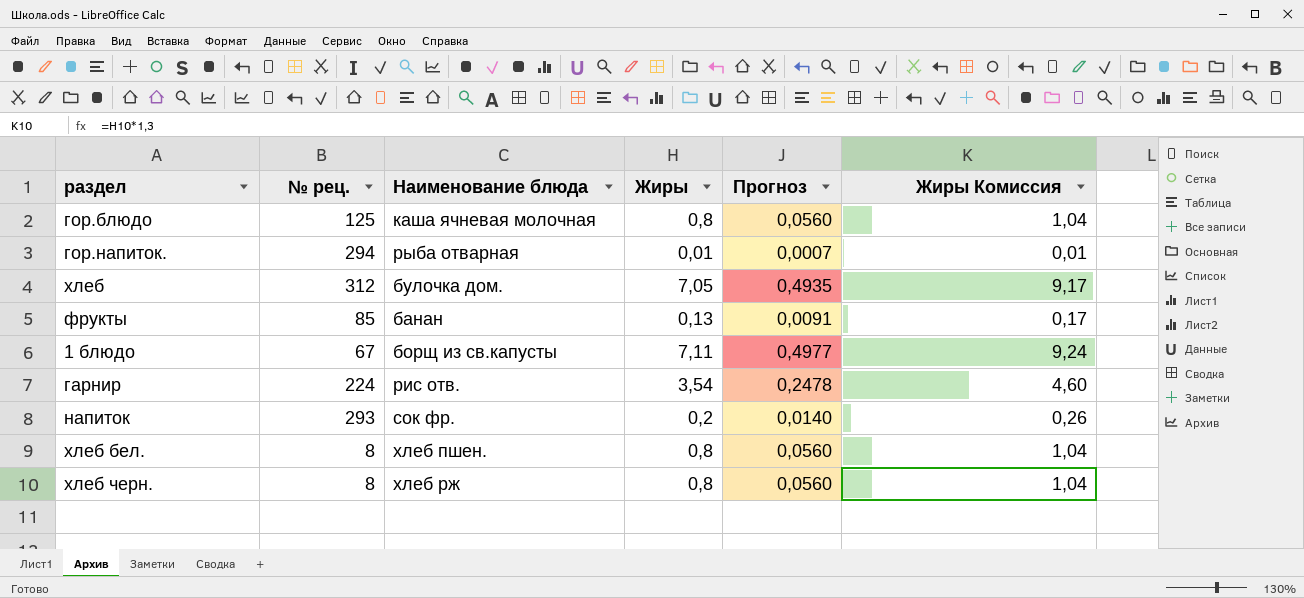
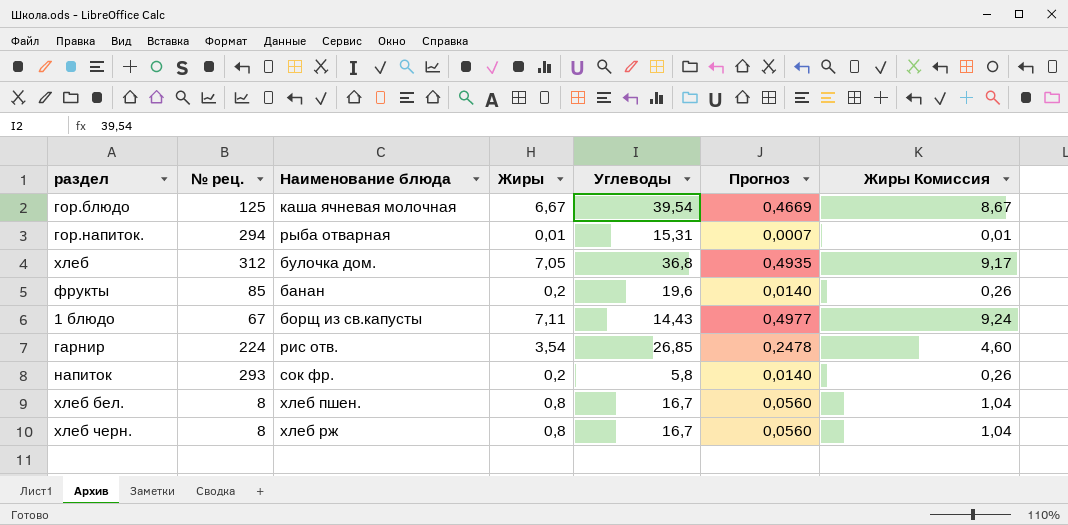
column Углеводы | position: none -> 5
гор.блюдо | Жиры: 0,8 -> 6,67
гор.блюдо | Прогноз: 0,0560 -> 0,4669
гор.блюдо | Жиры Комиссия: 1,04 -> 8,67
фрукты | Жиры: 0,13 -> 0,2
фрукты | Прогноз: 0,0091 -> 0,0140
фрукты | Жиры Комиссия: 0,17 -> 0,26

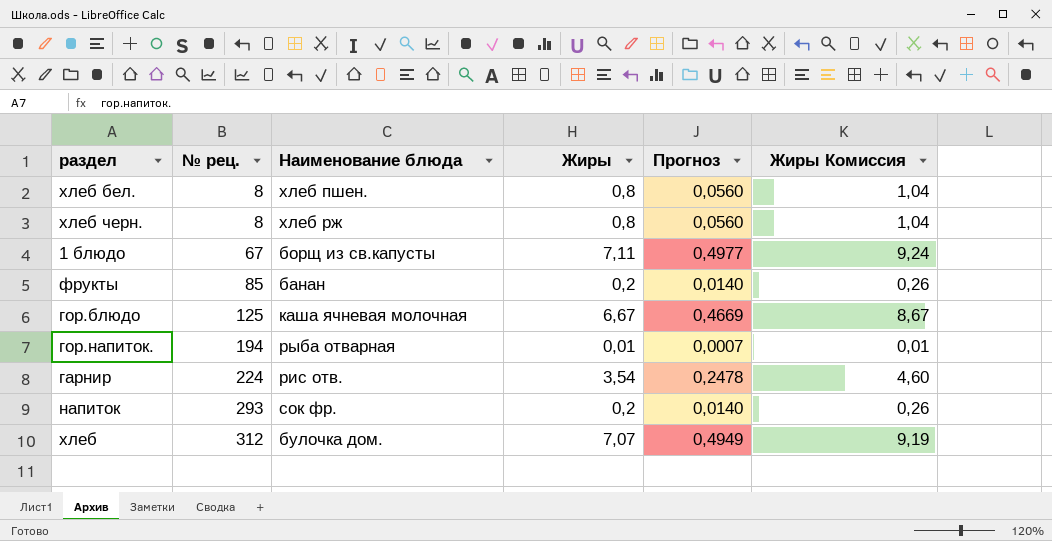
row order: none -> № рец. ascending
column Углеводы | position: 5 -> none
гор.напиток. | № рец.: 294 -> 194
хлеб | Жиры: 7,05 -> 7,07
хлеб | Прогноз: 0,4935 -> 0,4949
хлеб | Жиры Комиссия: 9,17 -> 9,19

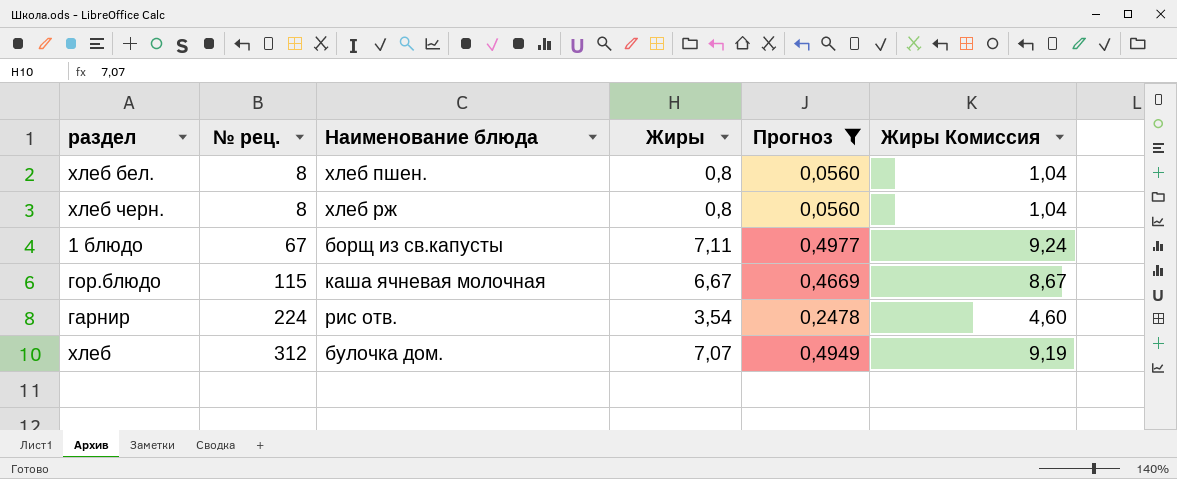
filter: none -> Прогноз >= 0,0560
гор.блюдо | № рец.: 125 -> 115

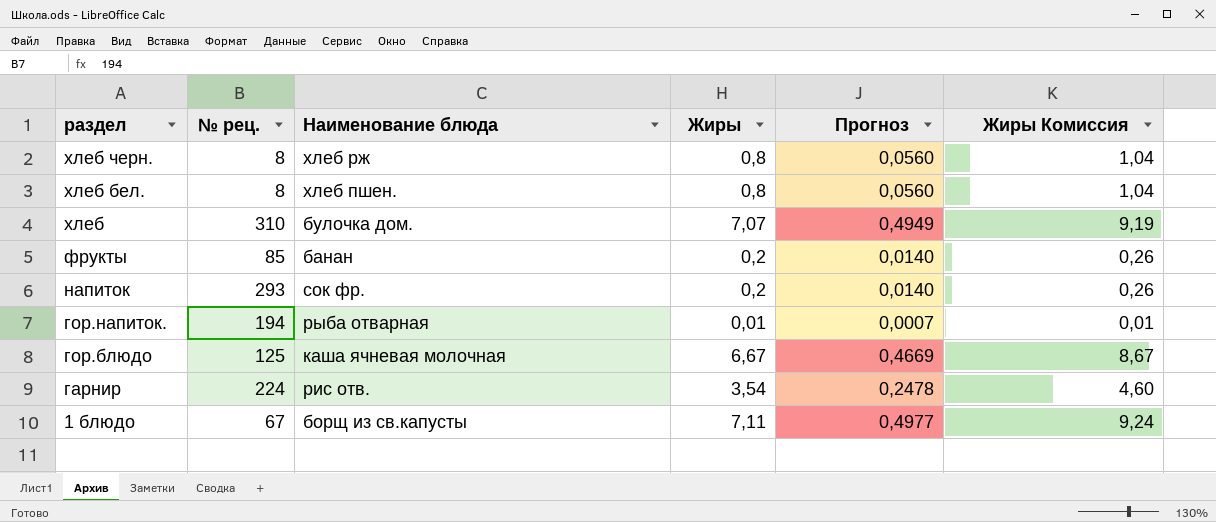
filter: Прогноз >= 0,0560 -> none
row order: № рец. ascending -> раздел descending
хлеб | № рец.: 312 -> 310
гор.блюдо | № рец.: 115 -> 125

